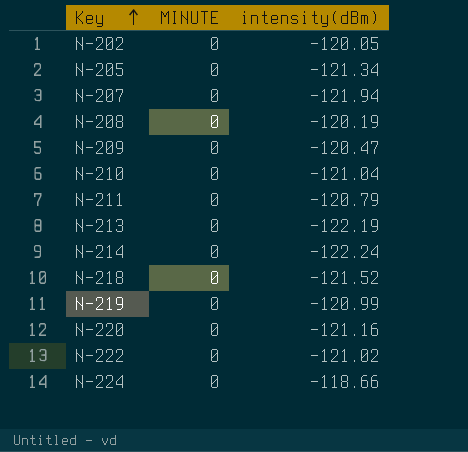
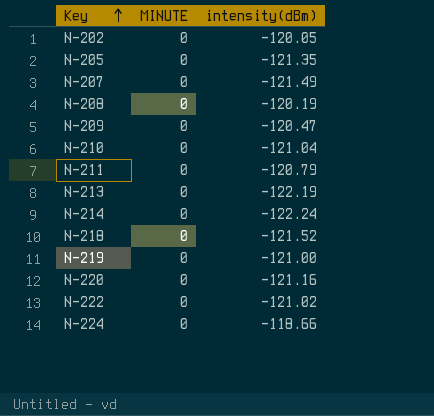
N-205 | intensity(dBm): -121.34 -> -121.35
N-207 | intensity(dBm): -121.94 -> -121.49
N-219 | intensity(dBm): -120.99 -> -121.00

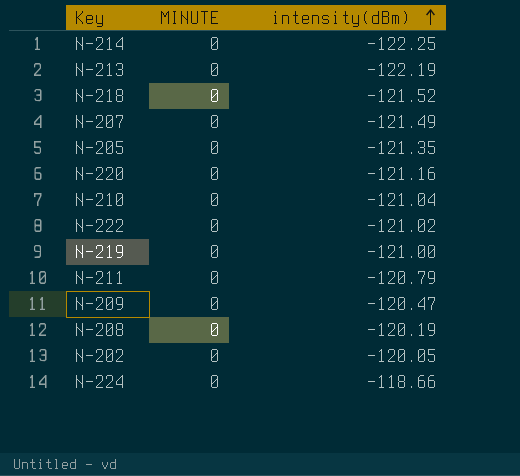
row order: Key ascending -> intensity(dBm) ascending
N-214 | intensity(dBm): -122.24 -> -122.25

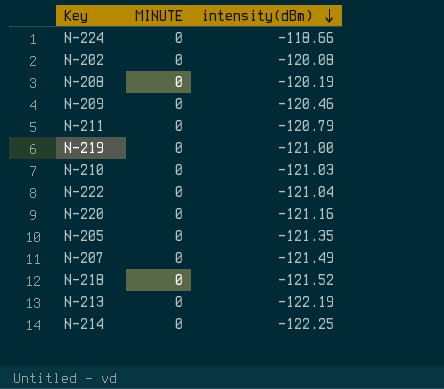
row order: intensity(dBm) ascending -> intensity(dBm) descending
N-202 | intensity(dBm): -120.05 -> -120.08
N-209 | intensity(dBm): -120.47 -> -120.46
N-210 | intensity(dBm): -121.04 -> -121.03
N-222 | intensity(dBm): -121.02 -> -121.04

